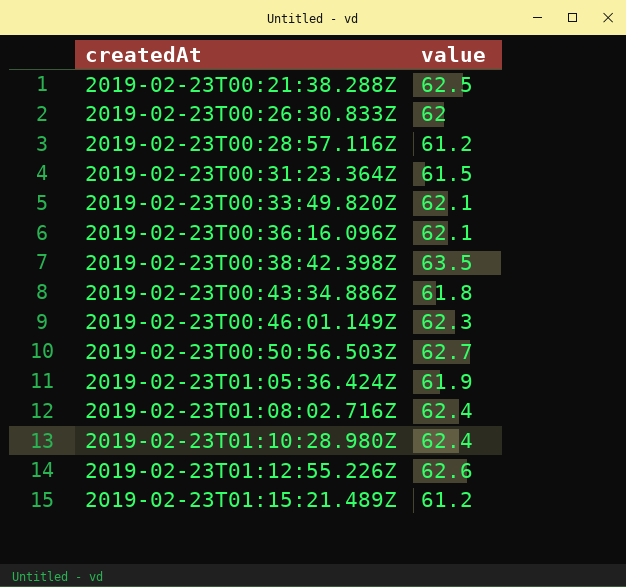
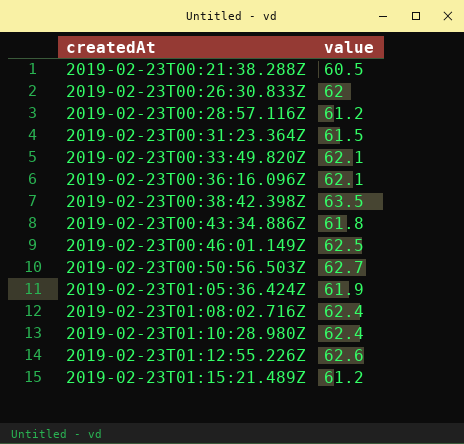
2019-02-23T00:21:38.288Z | value: 62.5 -> 60.5
2019-02-23T00:46:01.149Z | value: 62.3 -> 62.5

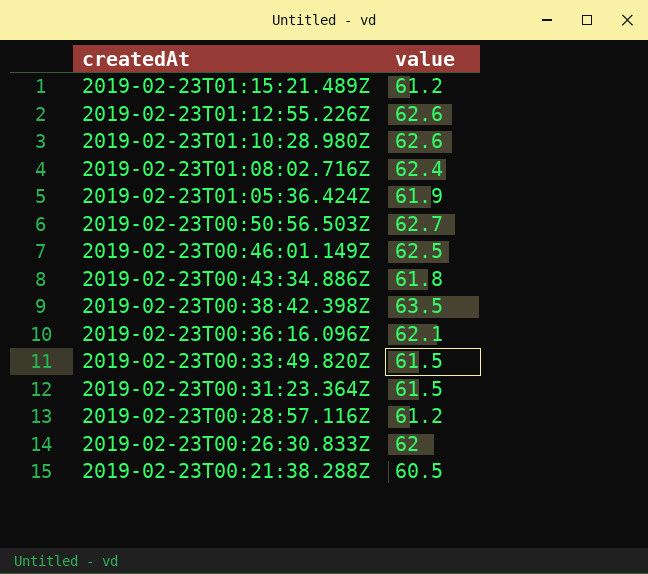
row order: createdAt ascending -> createdAt descending
2019-02-23T01:10:28.980Z | value: 62.4 -> 62.6
2019-02-23T00:33:49.820Z | value: 62.1 -> 61.5

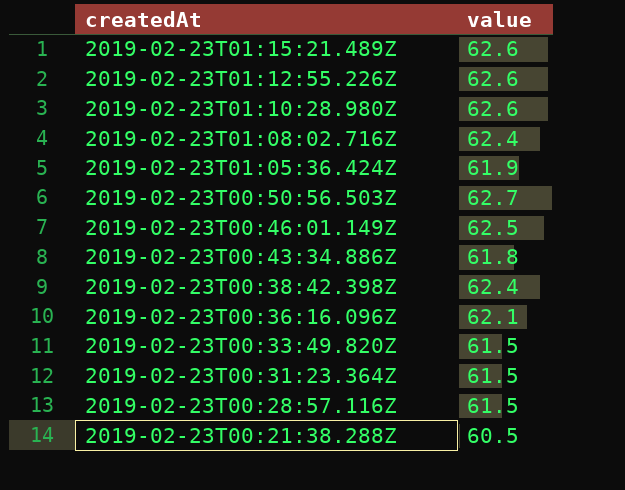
row 2019-02-23T00:26:30.833Z: 62 -> none
2019-02-23T01:15:21.489Z | value: 61.2 -> 62.6
2019-02-23T00:38:42.398Z | value: 63.5 -> 62.4
2019-02-23T00:28:57.116Z | value: 61.2 -> 61.5

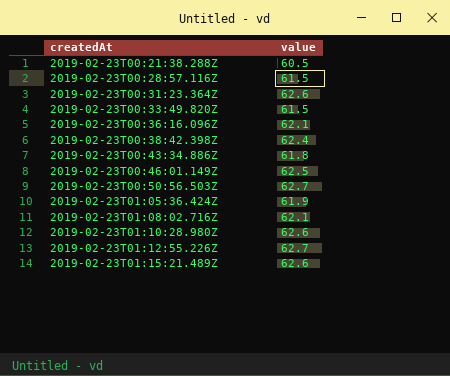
row order: createdAt descending -> createdAt ascending
2019-02-23T00:31:23.364Z | value: 61.5 -> 62.6
2019-02-23T01:08:02.716Z | value: 62.4 -> 62.1
2019-02-23T01:12:55.226Z | value: 62.6 -> 62.7

